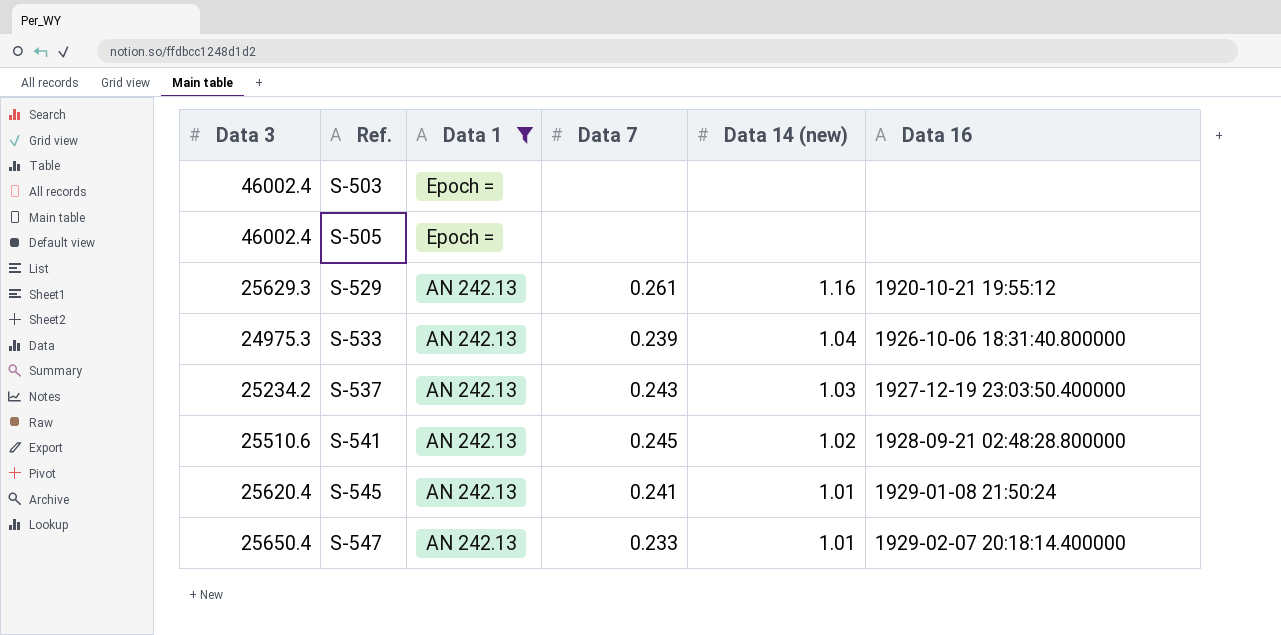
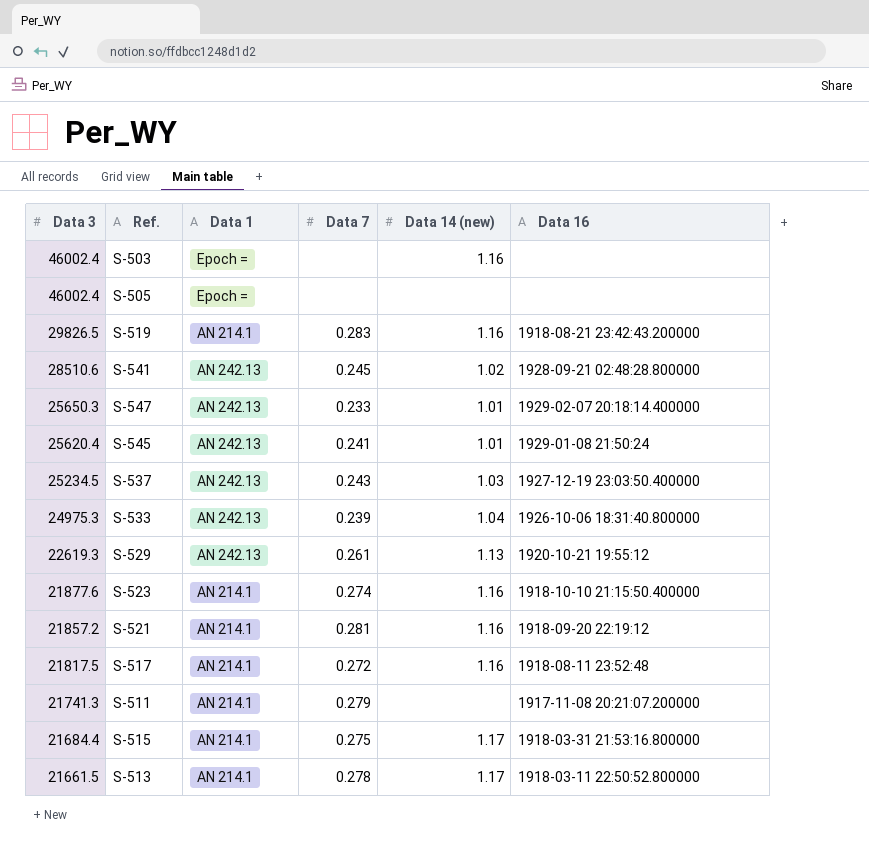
filter: Data 1 != AN 214.1 -> none
row order: Ref. ascending -> Data 3 descending
S-503 | Data 14 (new): none -> 1.16
S-541 | Data 3: 25510.6 -> 28510.6
S-547 | Data 3: 25650.4 -> 25650.3
S-537 | Data 3: 25234.2 -> 25234.5
S-529 | Data 3: 25629.3 -> 22619.3
S-529 | Data 14 (new): 1.16 -> 1.13

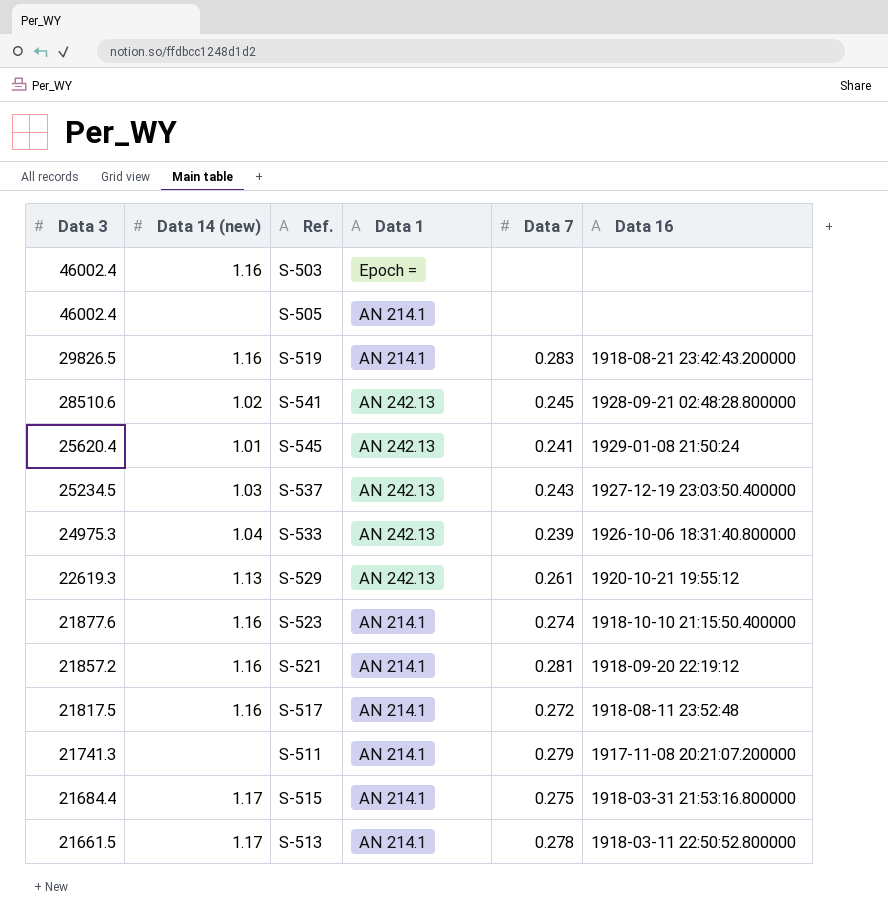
column Data 14 (new) | position: 5 -> 2
row S-547: 25650.3 | AN 242.13 | 0.233 | 1.01 | 1929-02-07 20:18:14.400000 -> none
S-505 | Data 1: Epoch = -> AN 214.1

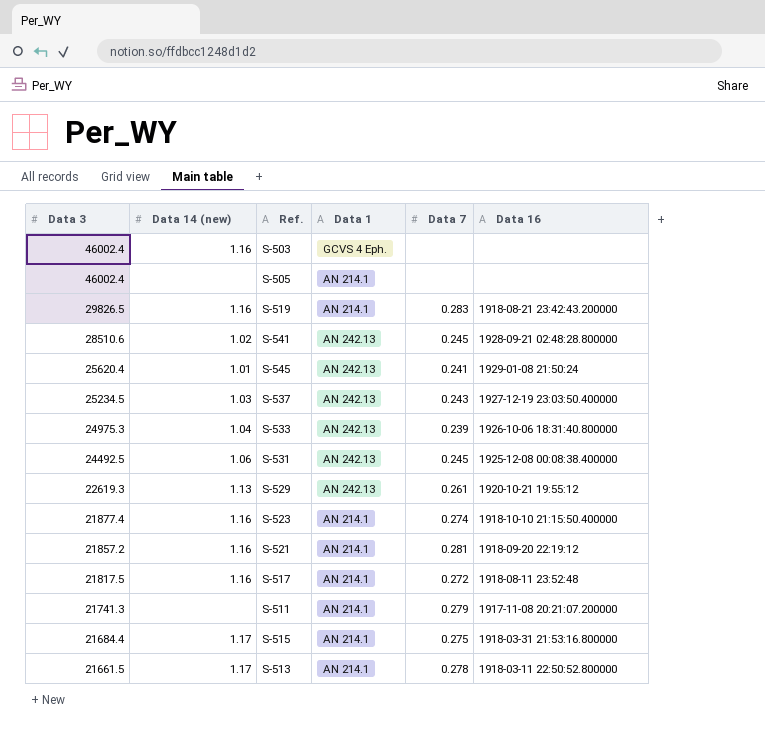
S-503 | Data 1: Epoch = -> GCVS 4 Eph.
row S-531: none -> 24492.5 | 1.06 | AN 242.13 | 0.245 | 1925-12-08 00:08:38.400000
S-523 | Data 3: 21877.6 -> 21877.4

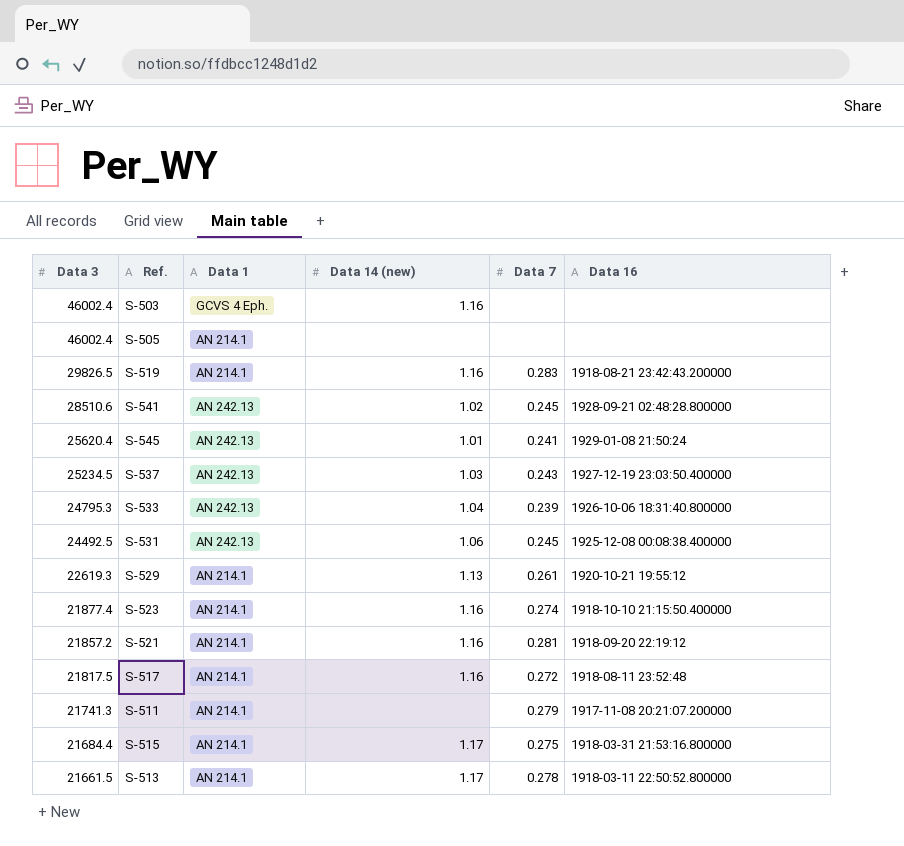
column Data 14 (new) | position: 2 -> 4
S-533 | Data 3: 24975.3 -> 24795.3
S-529 | Data 1: AN 242.13 -> AN 214.1

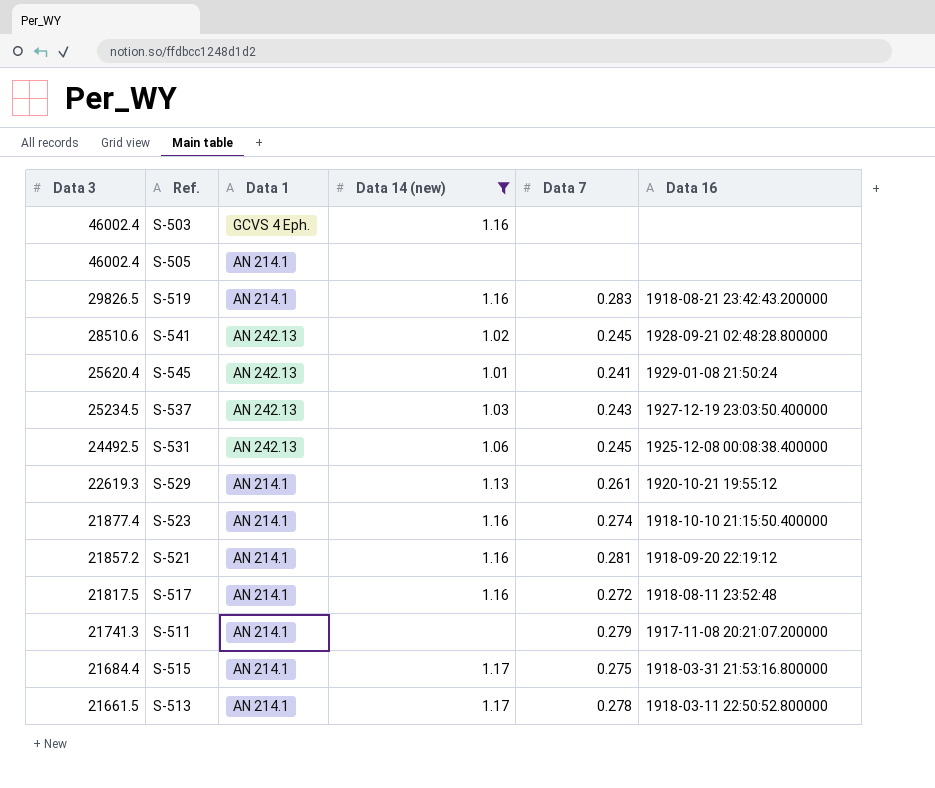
filter: none -> Data 14 (new) != 1.04

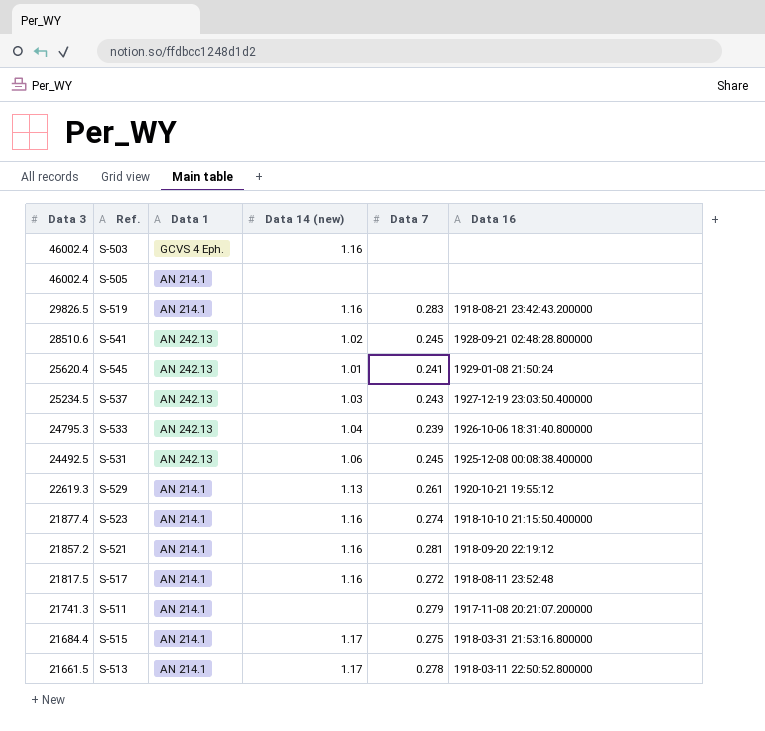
filter: Data 14 (new) != 1.04 -> none

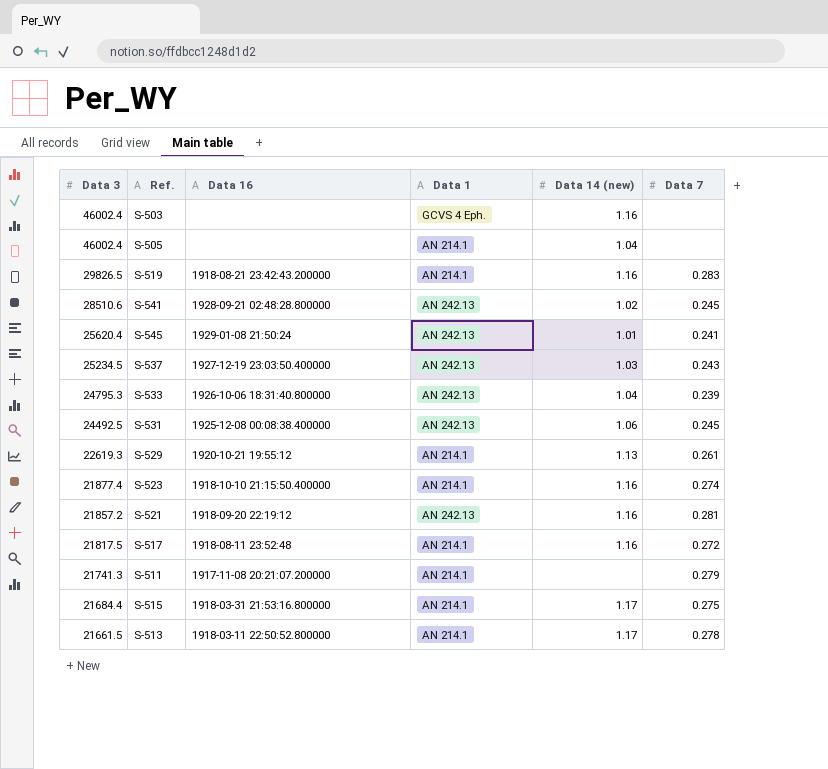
column Data 16 | position: 6 -> 3
S-505 | Data 14 (new): none -> 1.04
S-521 | Data 1: AN 214.1 -> AN 242.13

